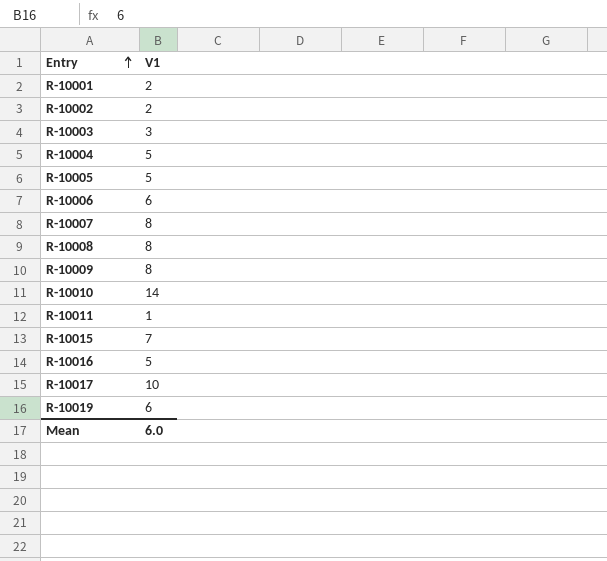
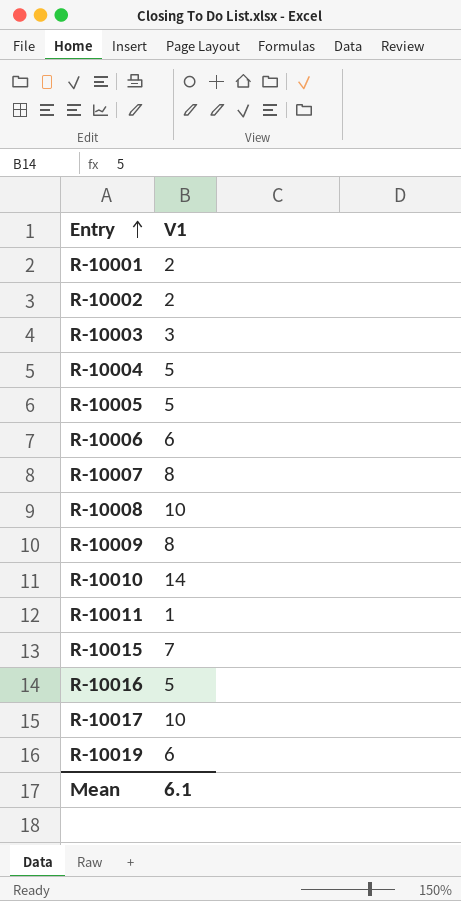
R-10008 | V1: 8 -> 10
Mean | V1: 6.0 -> 6.1

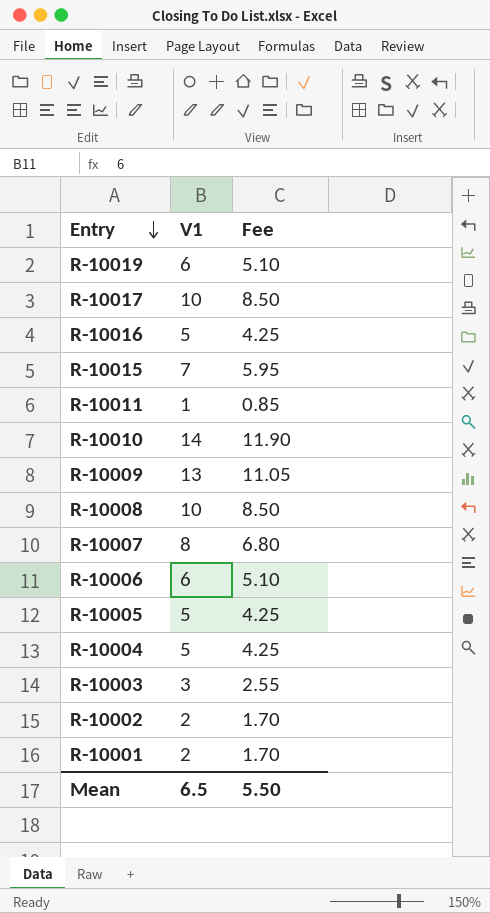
row order: Entry ascending -> Entry descending
column Fee | formula: none -> [V1] * 0.85
R-10009 | V1: 8 -> 13
Mean | V1: 6.1 -> 6.5

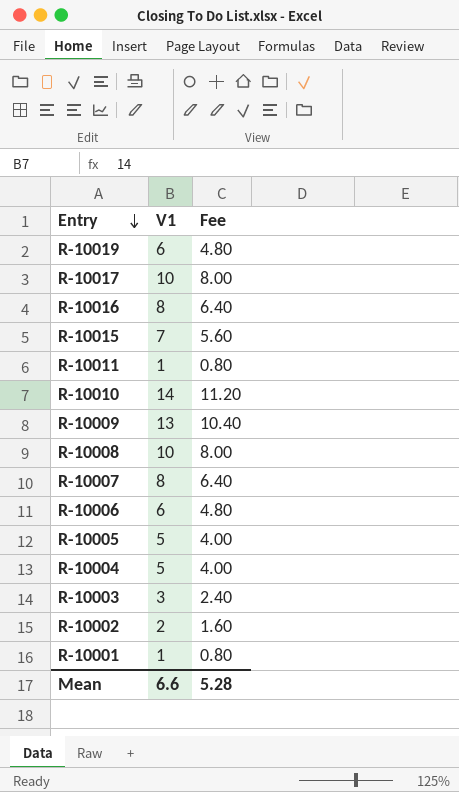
column Fee | formula: [V1] * 0.85 -> [V1] * 0.8
R-10016 | V1: 5 -> 8
R-10001 | V1: 2 -> 1
Mean | V1: 6.5 -> 6.6
Mean | Fee: 5.50 -> 5.28

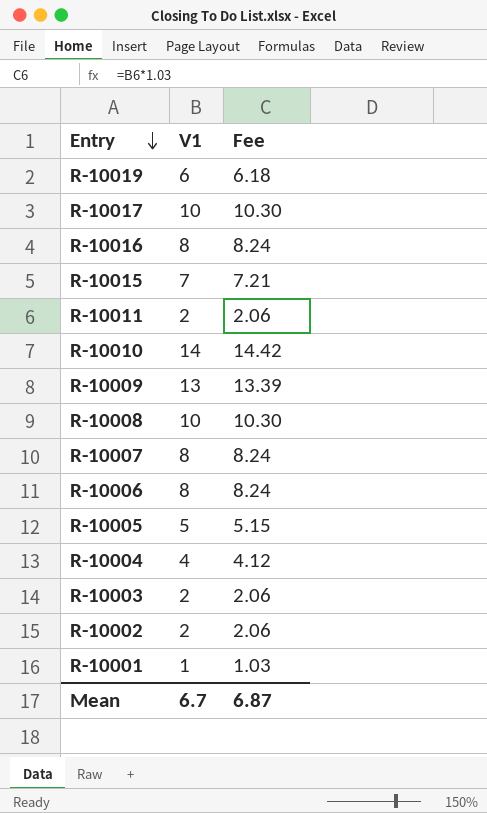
column Fee | formula: [V1] * 0.8 -> [V1] * 1.03
R-10011 | V1: 1 -> 2
R-10006 | V1: 6 -> 8
R-10004 | V1: 5 -> 4
R-10003 | V1: 3 -> 2
Mean | V1: 6.6 -> 6.7
Mean | Fee: 5.28 -> 6.87

